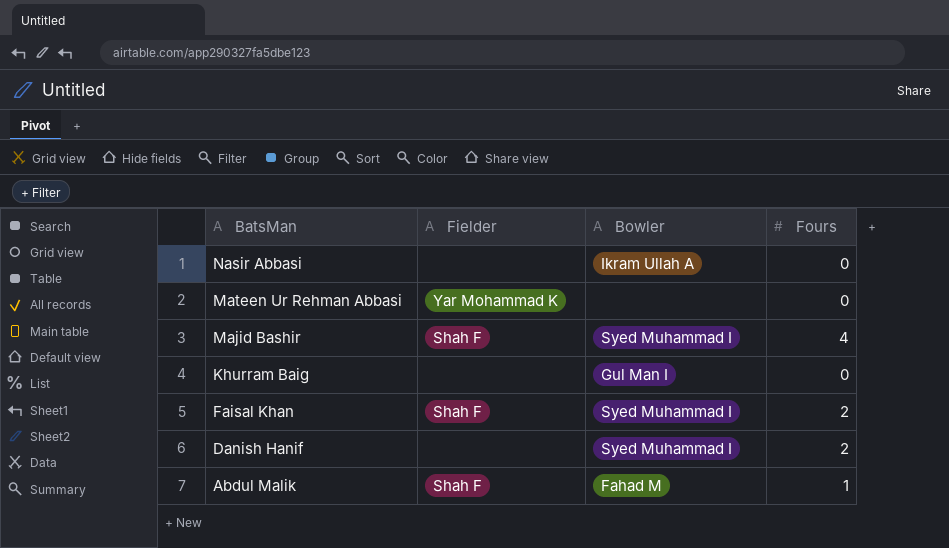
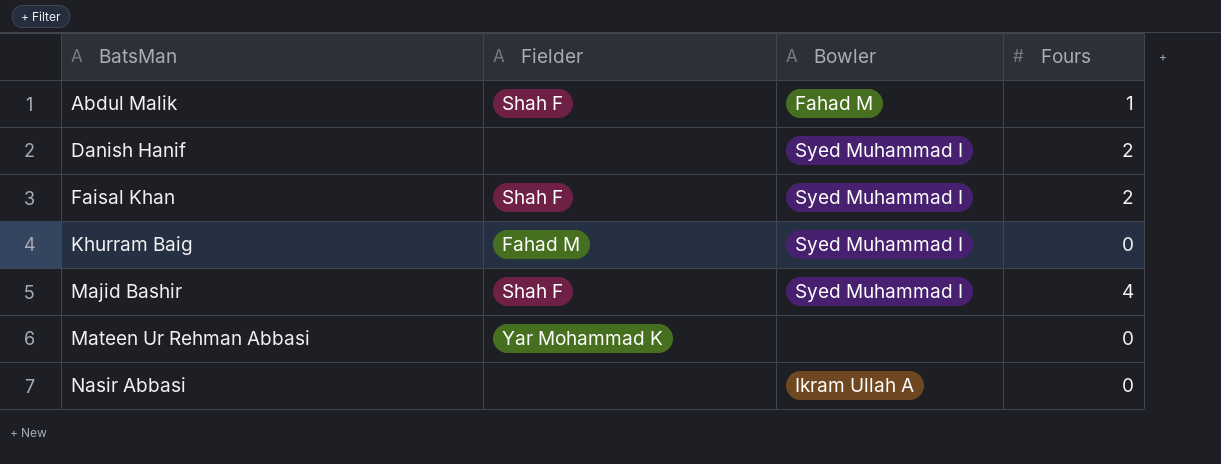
row order: BatsMan descending -> BatsMan ascending
Khurram Baig | Fielder: none -> Fahad M
Khurram Baig | Bowler: Gul Man I -> Syed Muhammad I

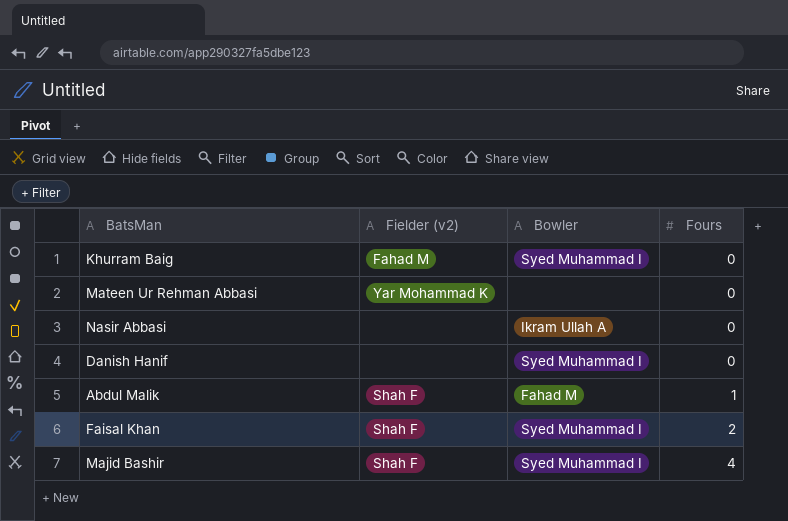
row order: BatsMan ascending -> Fours ascending
column name: Fielder -> Fielder (v2)
Danish Hanif | Fours: 2 -> 0

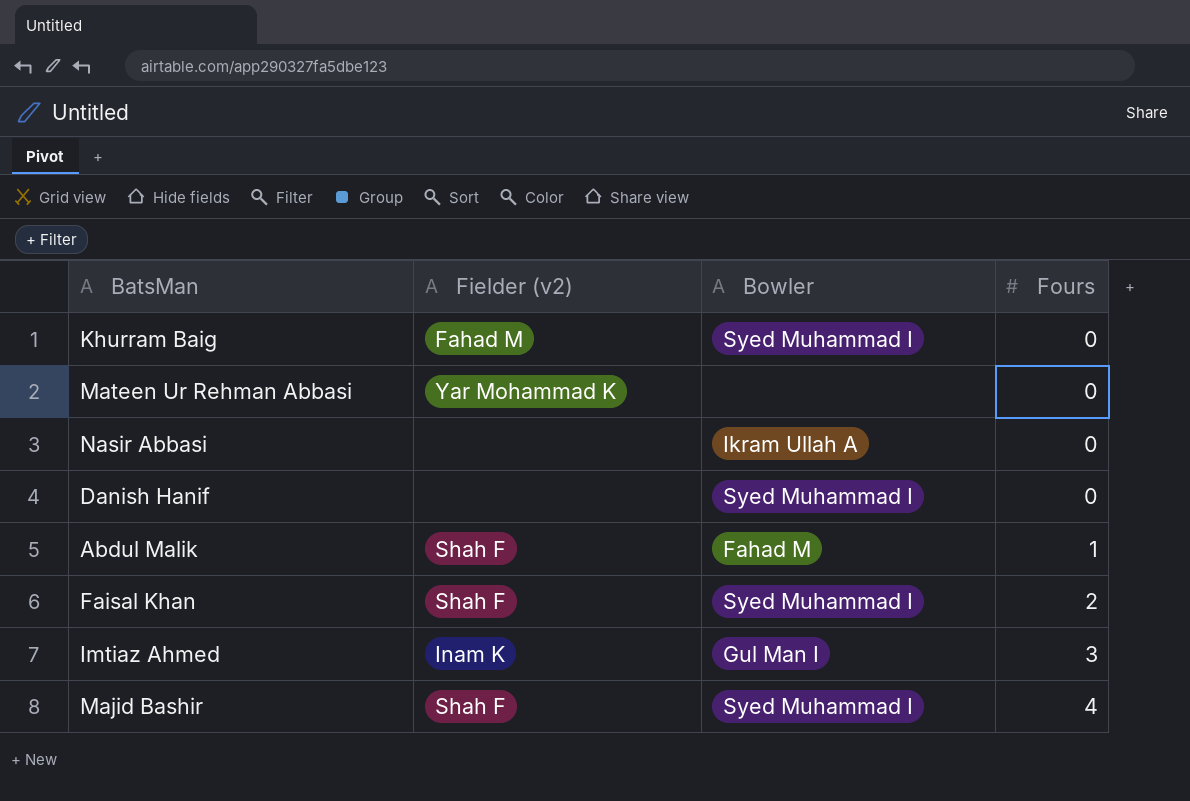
row Imtiaz Ahmed: none -> Inam K | Gul Man I | 3

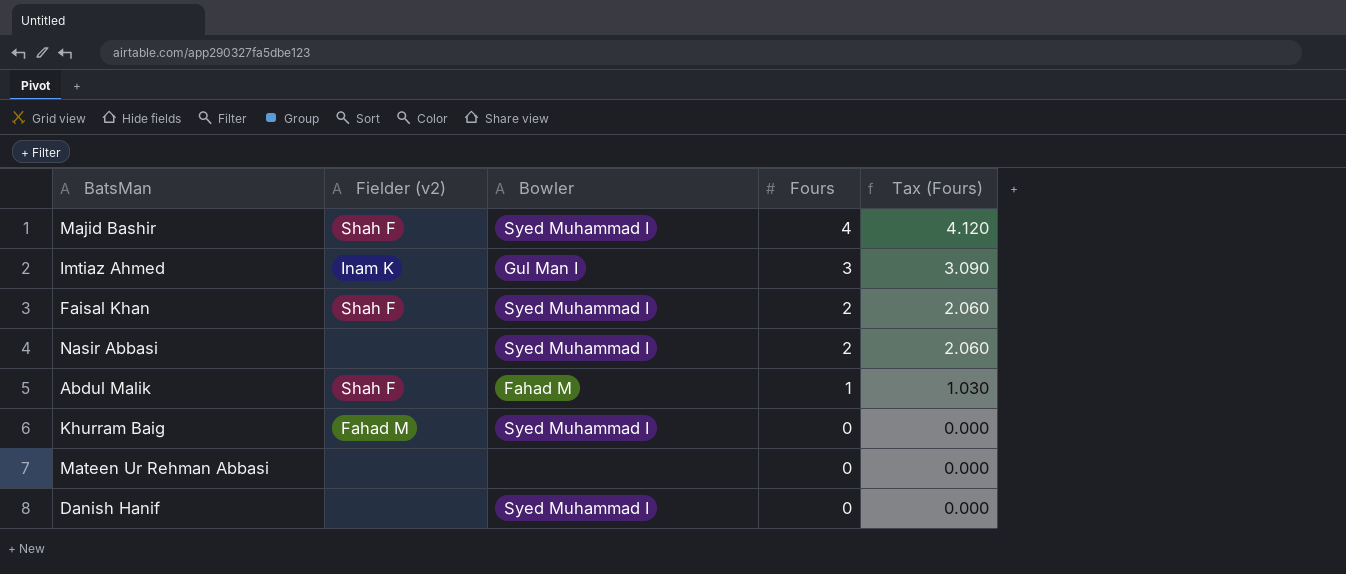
row order: Fours ascending -> Fours descending
column Tax (Fours) | formula: none -> [Fours] * 1.03
Nasir Abbasi | Bowler: Ikram Ullah A -> Syed Muhammad I
Nasir Abbasi | Fours: 0 -> 2
Mateen Ur Rehman Abbasi | Fielder (v2): Yar Mohammad K -> none

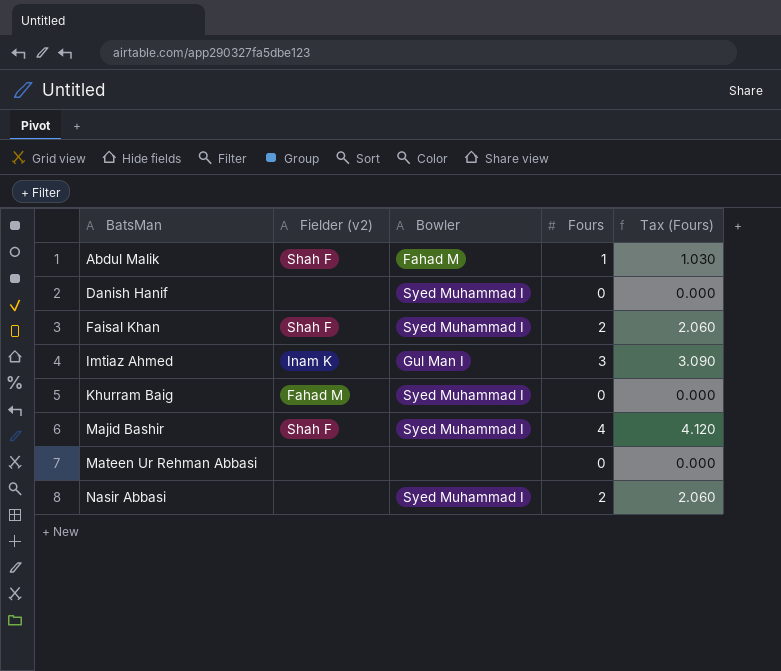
row order: Fours descending -> BatsMan ascending

